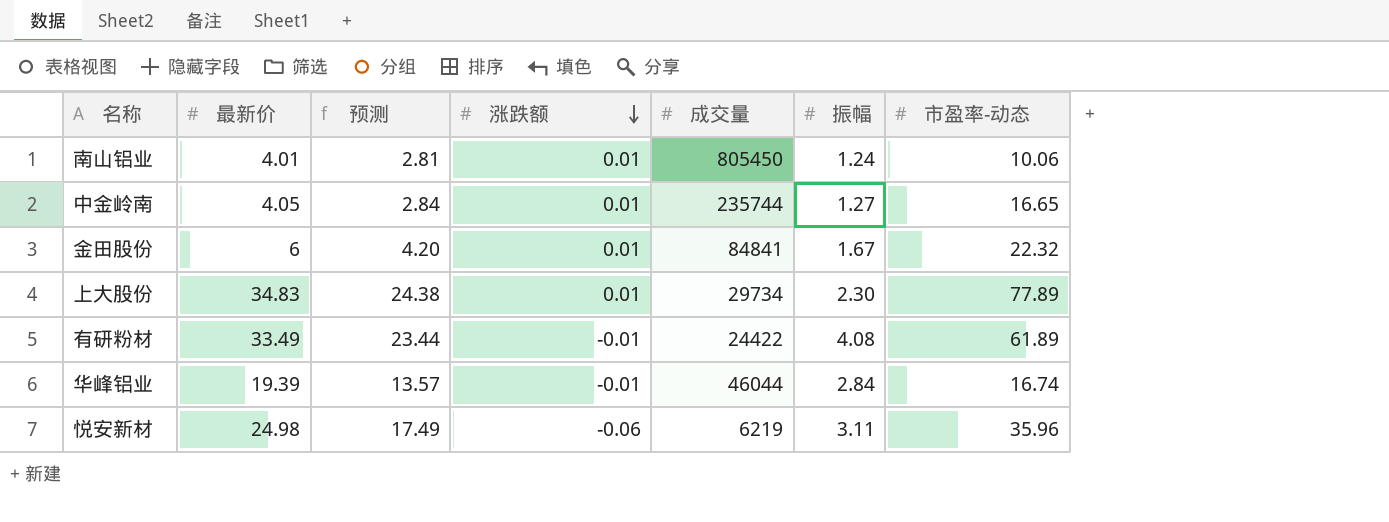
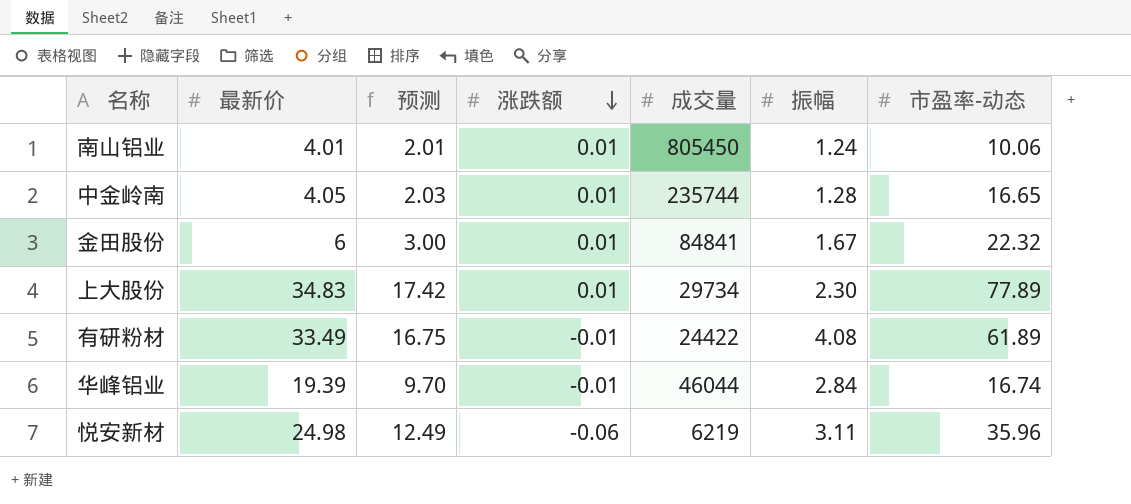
column 预测 | formula: [最新价] * 0.7 -> [最新价] * 0.5
中金岭南 | 振幅: 1.27 -> 1.28

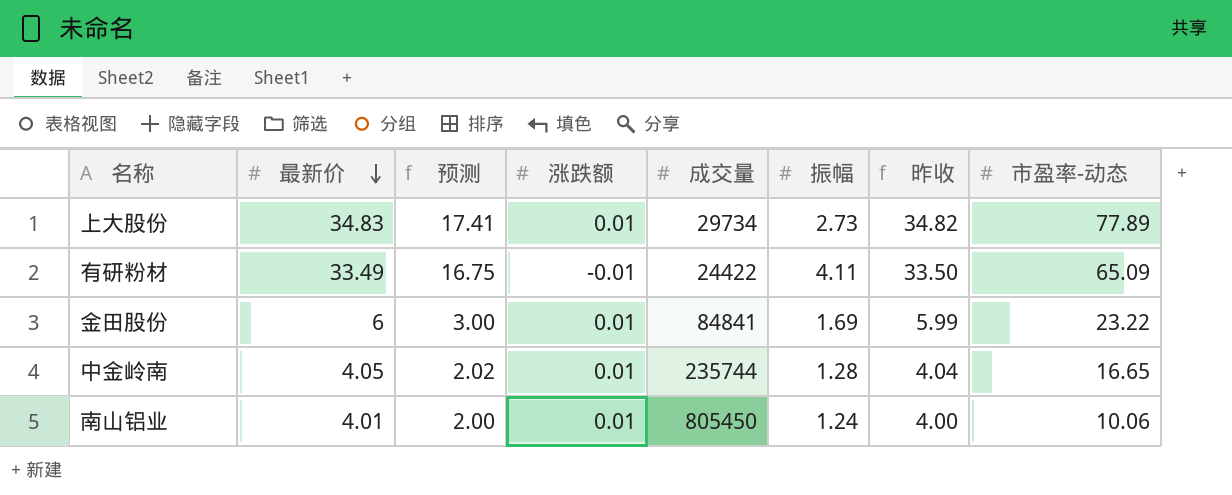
row order: 涨跌额 descending -> 最新价 descending
column 预测 | formula: [最新价] * 0.5 -> [昨收] * 0.5
column 昨收 | formula: none -> [最新价] - [涨跌额]
row 华峰铝业: 19.39 | 9.70 | -0.01 | 46044 | 2.84 | 16.74 -> none
row 悦安新材: 24.98 | 12.49 | -0.06 | 6219 | 3.11 | 35.96 -> none
上大股份 | 振幅: 2.30 -> 2.73
有研粉材 | 振幅: 4.08 -> 4.11
有研粉材 | 市盈率-动态: 61.89 -> 65.09
金田股份 | 振幅: 1.67 -> 1.69
金田股份 | 市盈率-动态: 22.32 -> 23.22

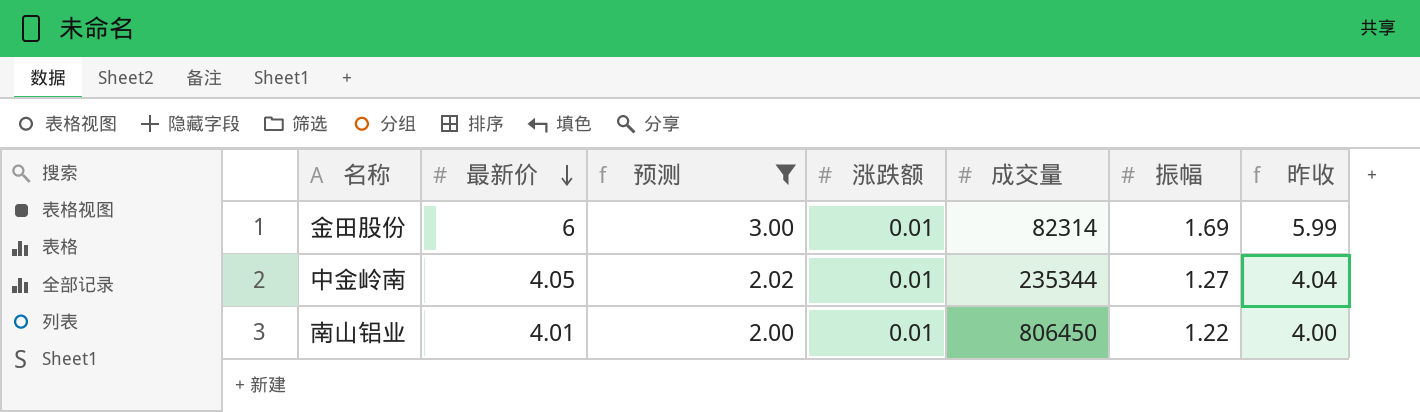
filter: none -> 预测 <= 3.00
column 市盈率-动态 | position: 8 -> none
金田股份 | 成交量: 84841 -> 82314
中金岭南 | 成交量: 235744 -> 235344
中金岭南 | 振幅: 1.28 -> 1.27
南山铝业 | 成交量: 805450 -> 806450
南山铝业 | 振幅: 1.24 -> 1.22

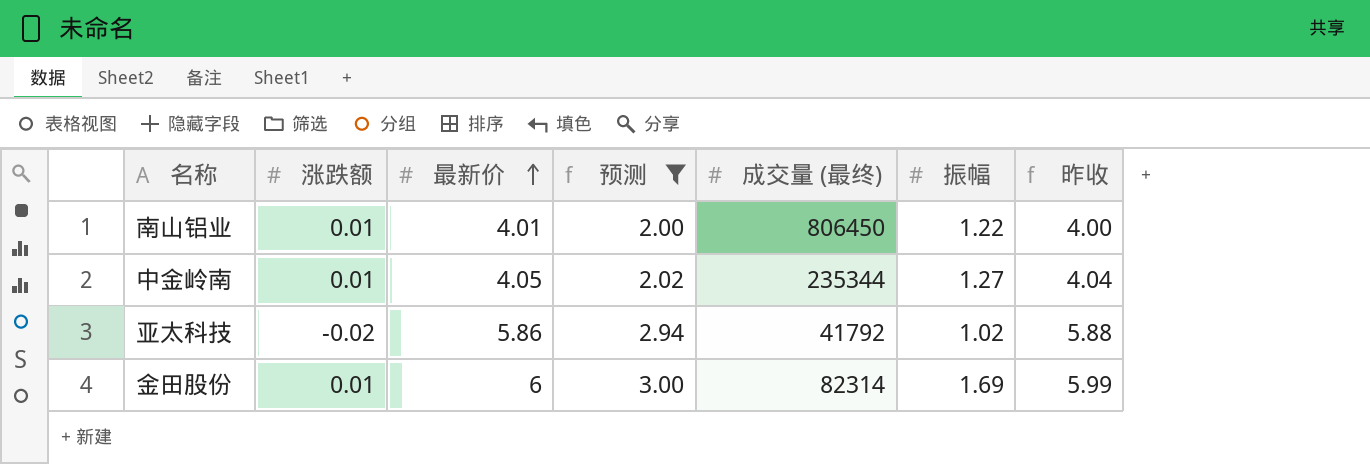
row order: 最新价 descending -> 最新价 ascending
column 涨跌额 | position: 4 -> 2
column name: 成交量 -> 成交量 (最终)
row 亚太科技: none -> -0.02 | 5.86 | 2.94 | 41792 | 1.02 | 5.88

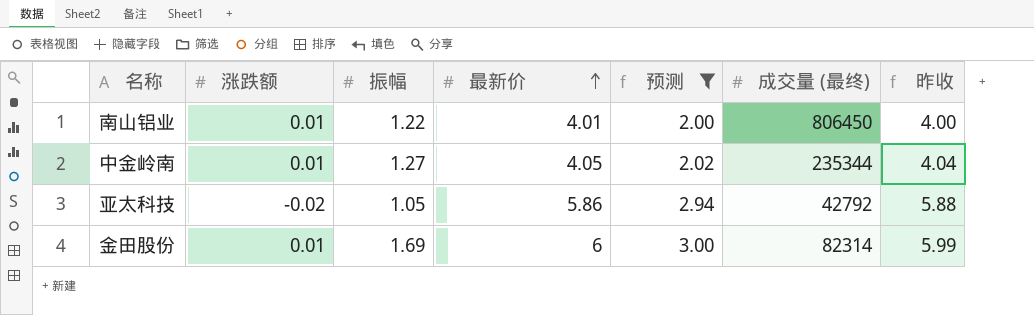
column 振幅 | position: 6 -> 3
亚太科技 | 振幅: 1.02 -> 1.05
亚太科技 | 成交量 (最终): 41792 -> 42792

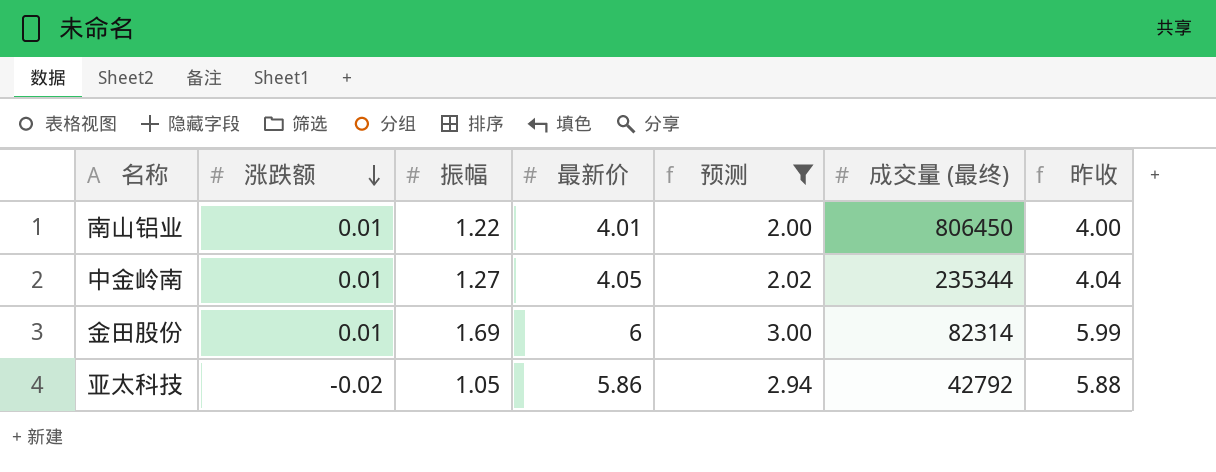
row order: 最新价 ascending -> 涨跌额 descending

